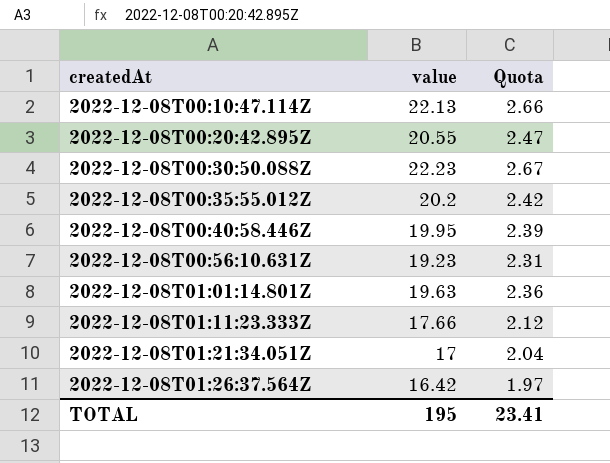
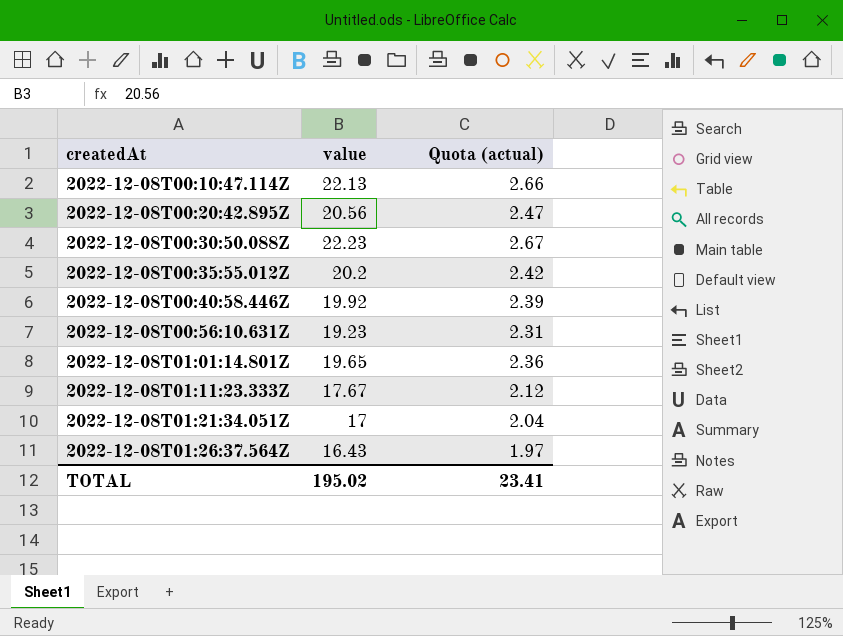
column name: Quota -> Quota (actual)
2022-12-08T00:20:42.895Z | value: 20.55 -> 20.56
2022-12-08T00:40:58.446Z | value: 19.95 -> 19.92
2022-12-08T01:01:14.801Z | value: 19.63 -> 19.65
2022-12-08T01:11:23.333Z | value: 17.66 -> 17.67
2022-12-08T01:26:37.564Z | value: 16.42 -> 16.43
TOTAL | value: 195 -> 195.02

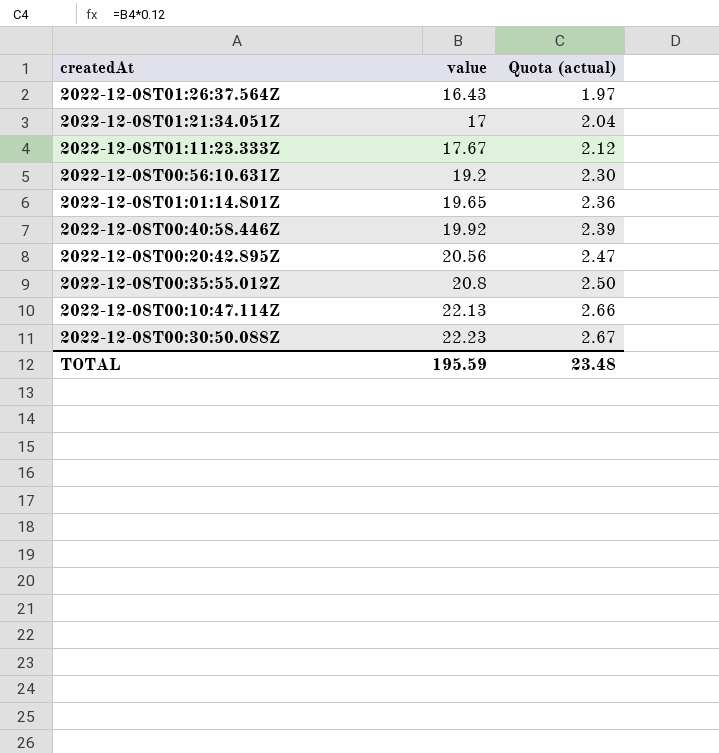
row order: createdAt ascending -> value ascending
2022-12-08T00:56:10.631Z | value: 19.23 -> 19.2
2022-12-08T00:56:10.631Z | Quota (actual): 2.31 -> 2.30
2022-12-08T00:35:55.012Z | value: 20.2 -> 20.8
2022-12-08T00:35:55.012Z | Quota (actual): 2.42 -> 2.50
TOTAL | value: 195.02 -> 195.59
TOTAL | Quota (actual): 23.41 -> 23.48

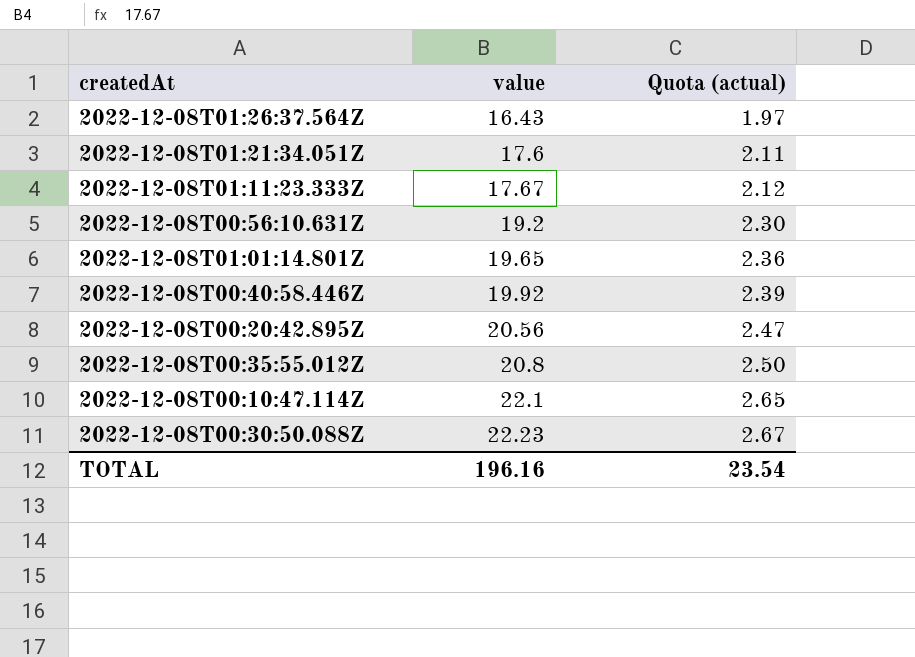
2022-12-08T01:21:34.051Z | value: 17 -> 17.6
2022-12-08T01:21:34.051Z | Quota (actual): 2.04 -> 2.11
2022-12-08T00:10:47.114Z | value: 22.13 -> 22.1
2022-12-08T00:10:47.114Z | Quota (actual): 2.66 -> 2.65
TOTAL | value: 195.59 -> 196.16
TOTAL | Quota (actual): 23.48 -> 23.54

